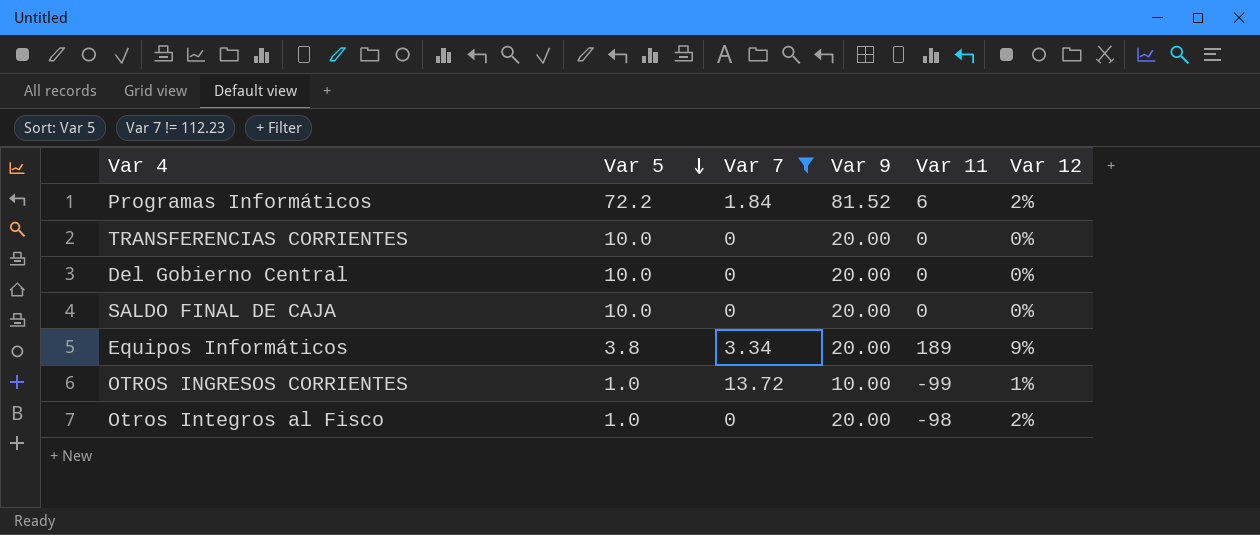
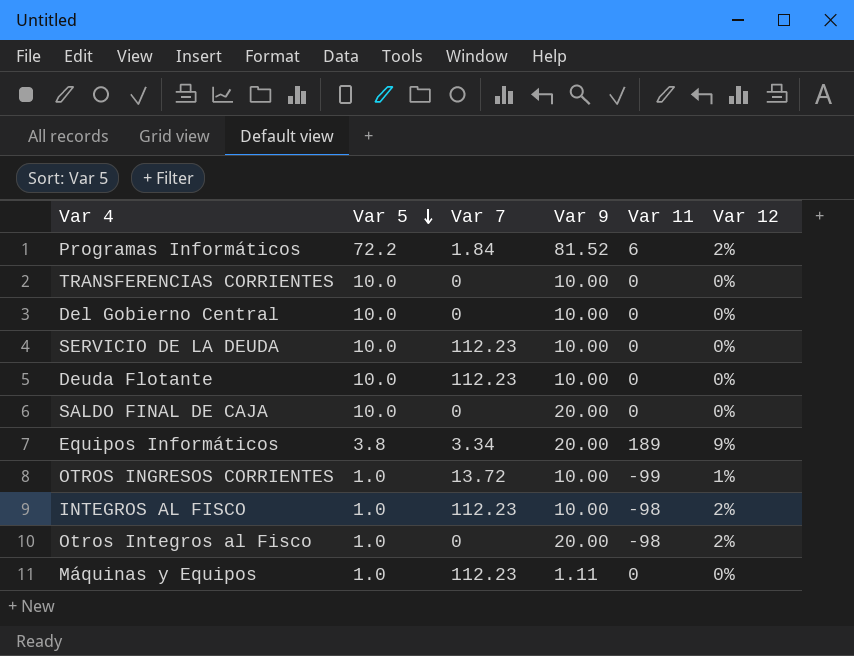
filter: Var 7 != 112.23 -> none
TRANSFERENCIAS CORRIENTES | Var 9: 20.00 -> 10.00
Del Gobierno Central | Var 9: 20.00 -> 10.00

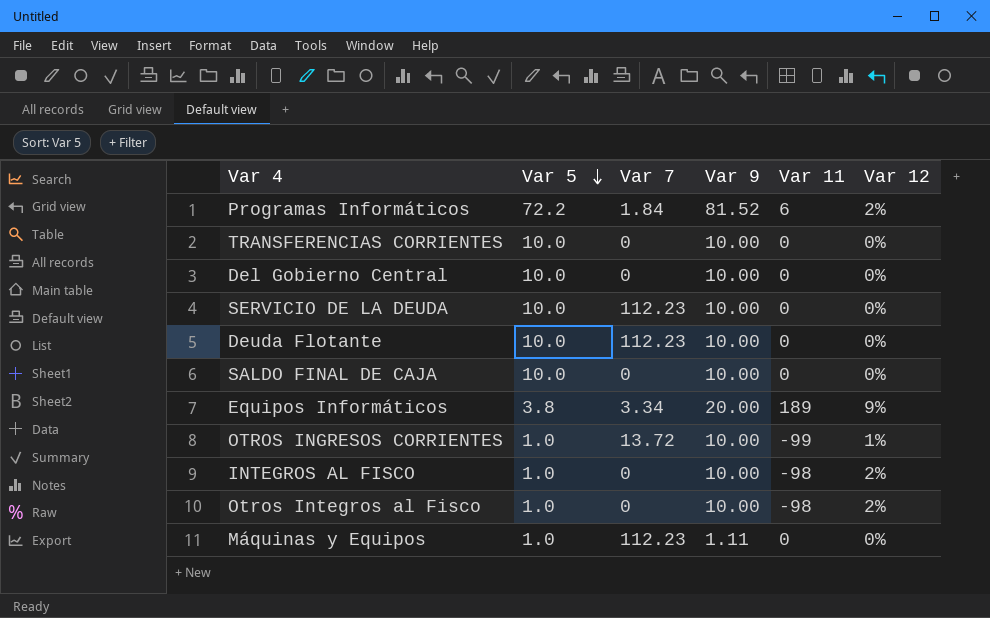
SALDO FINAL DE CAJA | Var 9: 20.00 -> 10.00
INTEGROS AL FISCO | Var 7: 112.23 -> 0
Otros Integros al Fisco | Var 9: 20.00 -> 10.00

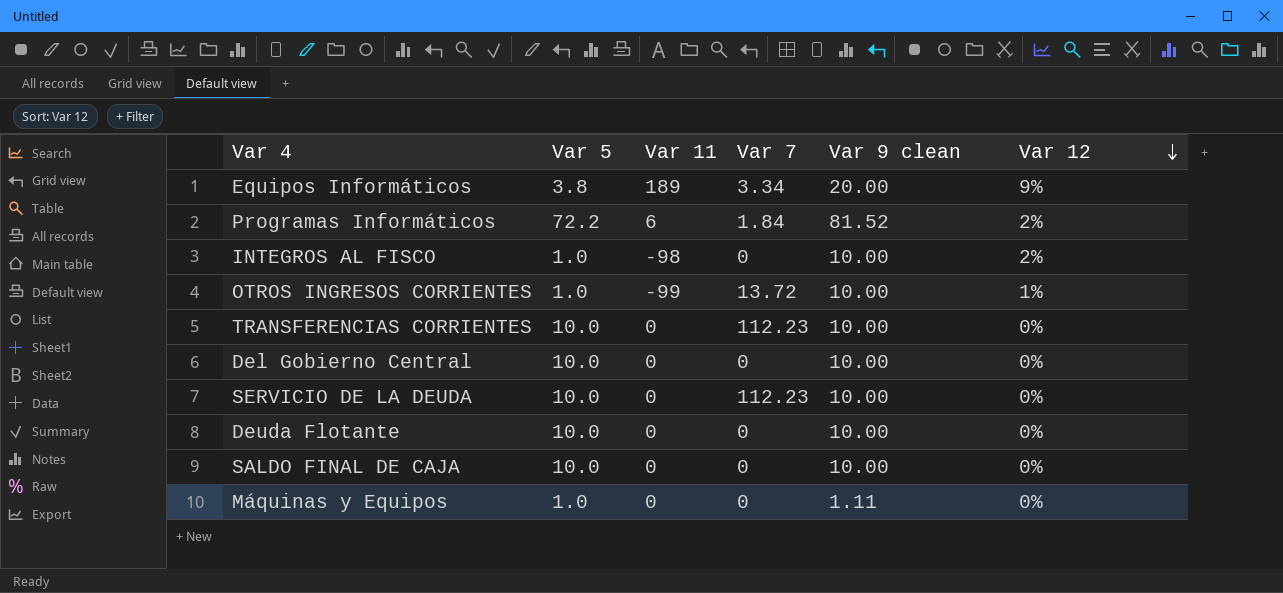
row order: Var 5 descending -> Var 12 descending
column Var 11 | position: 5 -> 3
column name: Var 9 -> Var 9 clean
row Otros Integros al Fisco: 1.0 | 0 | 10.00 | -98 | 2% -> none
TRANSFERENCIAS CORRIENTES | Var 7: 0 -> 112.23
Deuda Flotante | Var 7: 112.23 -> 0
Máquinas y Equipos | Var 7: 112.23 -> 0

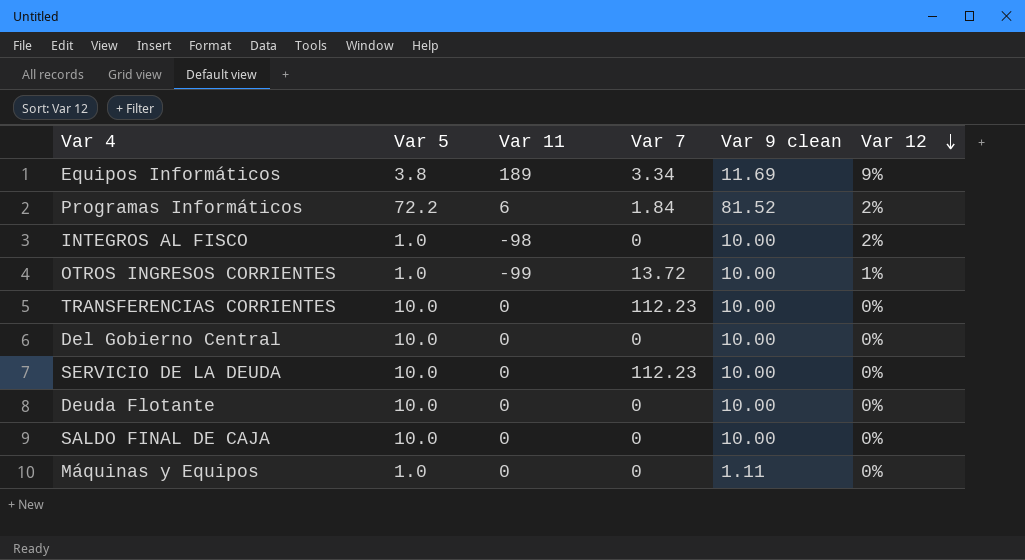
Equipos Informáticos | Var 9 clean: 20.00 -> 11.69

